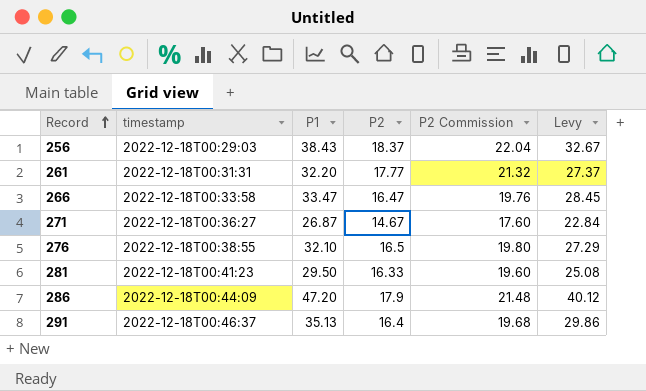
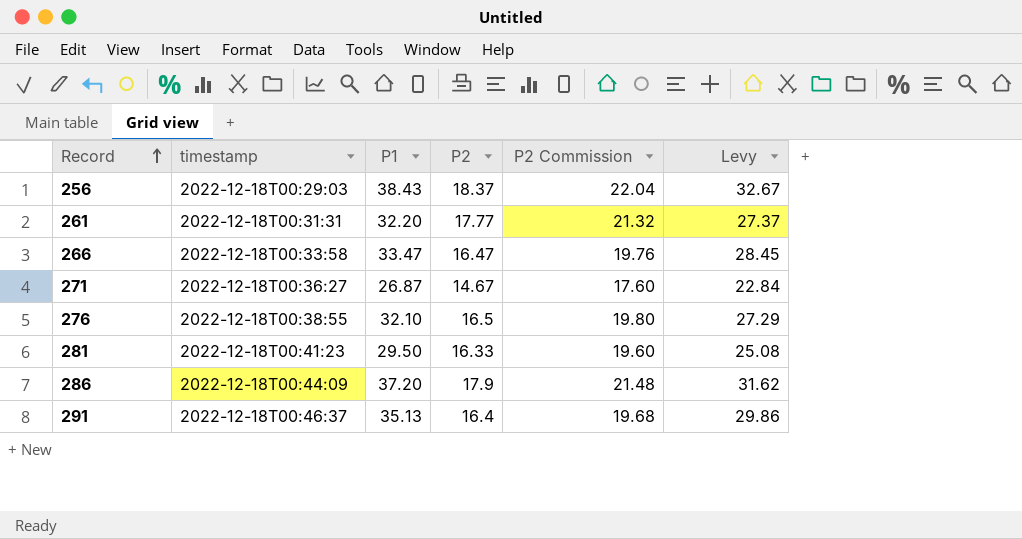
286 | P1: 47.20 -> 37.20
286 | Levy: 40.12 -> 31.62

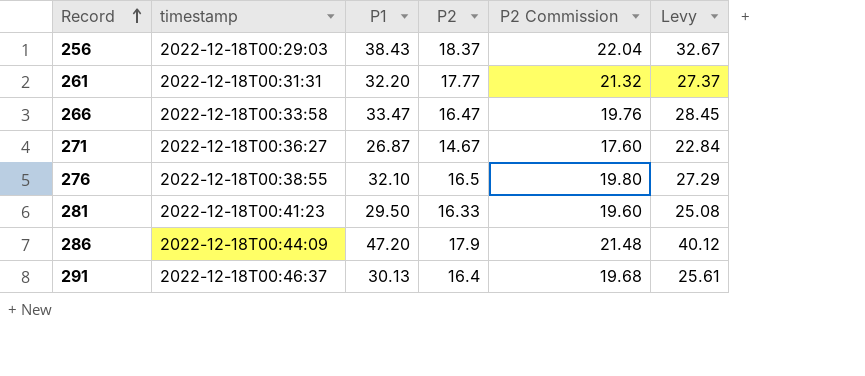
286 | P1: 37.20 -> 47.20
286 | Levy: 31.62 -> 40.12
291 | P1: 35.13 -> 30.13
291 | Levy: 29.86 -> 25.61

